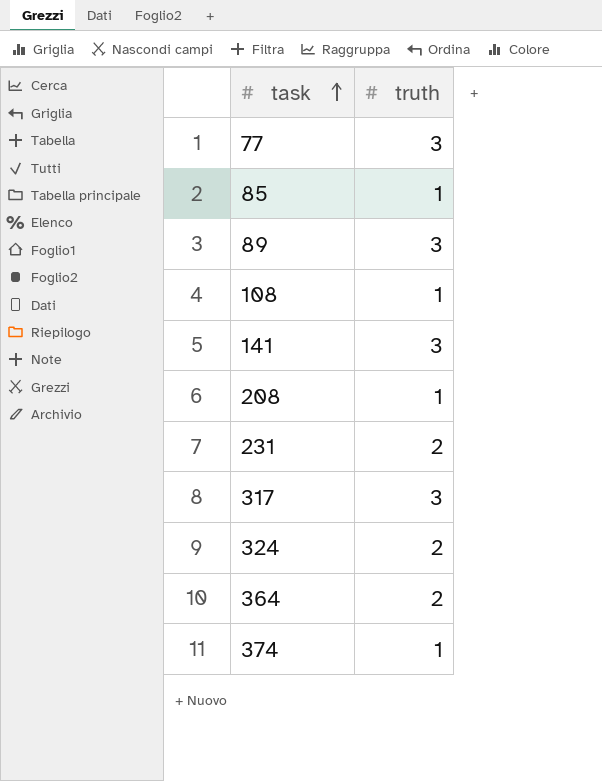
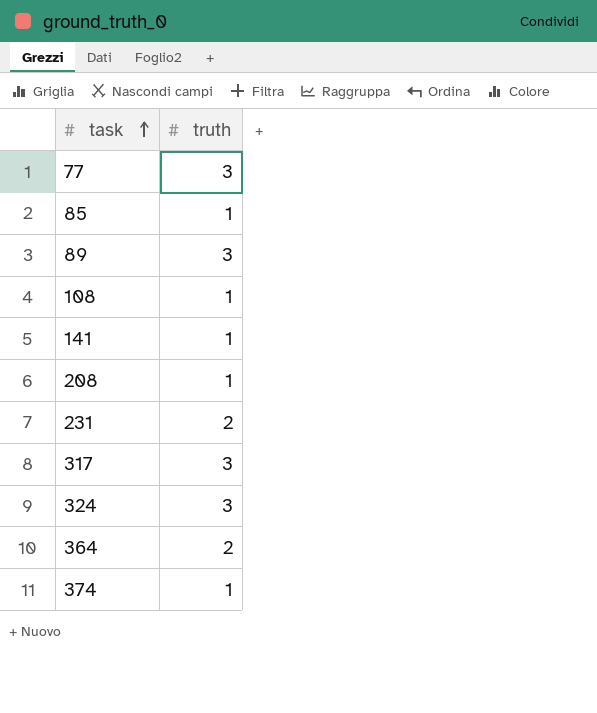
141 | truth: 3 -> 1
324 | truth: 2 -> 3

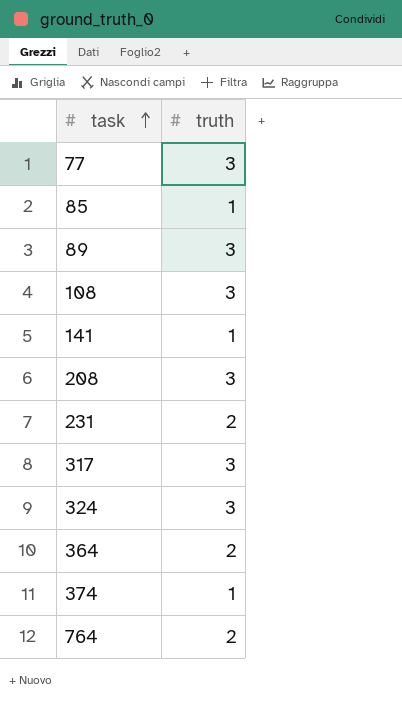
108 | truth: 1 -> 3
208 | truth: 1 -> 3
row 764: none -> 2

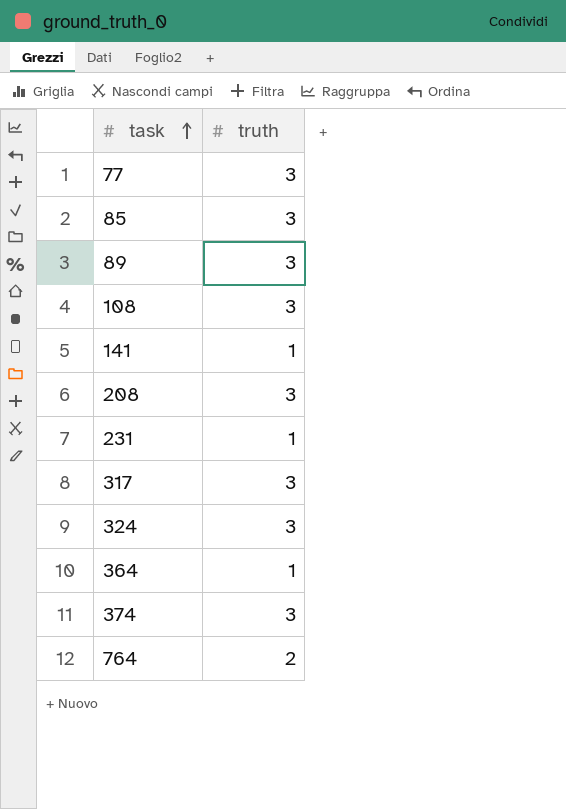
85 | truth: 1 -> 3
231 | truth: 2 -> 1
364 | truth: 2 -> 1
374 | truth: 1 -> 3

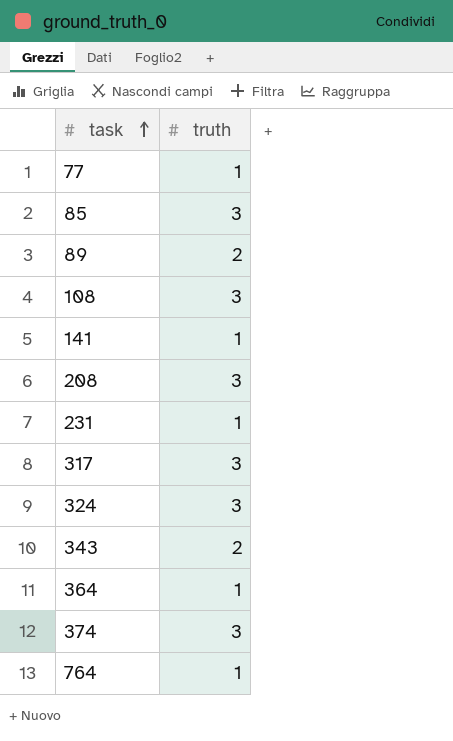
77 | truth: 3 -> 1
89 | truth: 3 -> 2
row 343: none -> 2
764 | truth: 2 -> 1

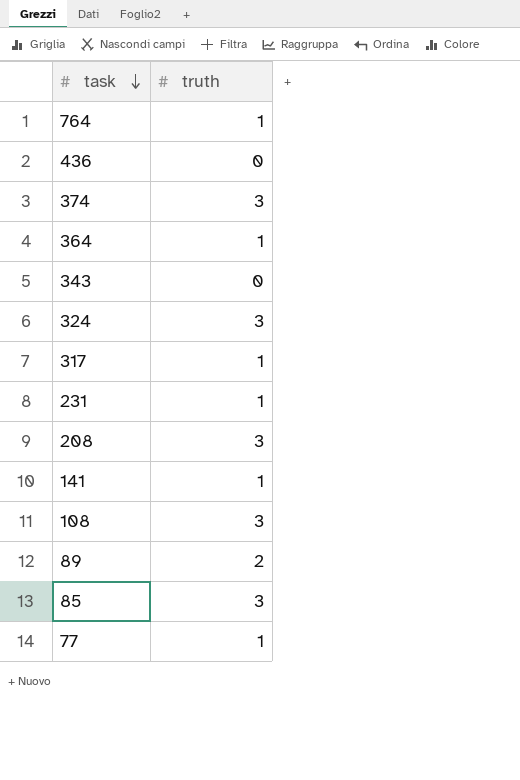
row order: task ascending -> task descending
row 436: none -> 0
343 | truth: 2 -> 0
317 | truth: 3 -> 1

